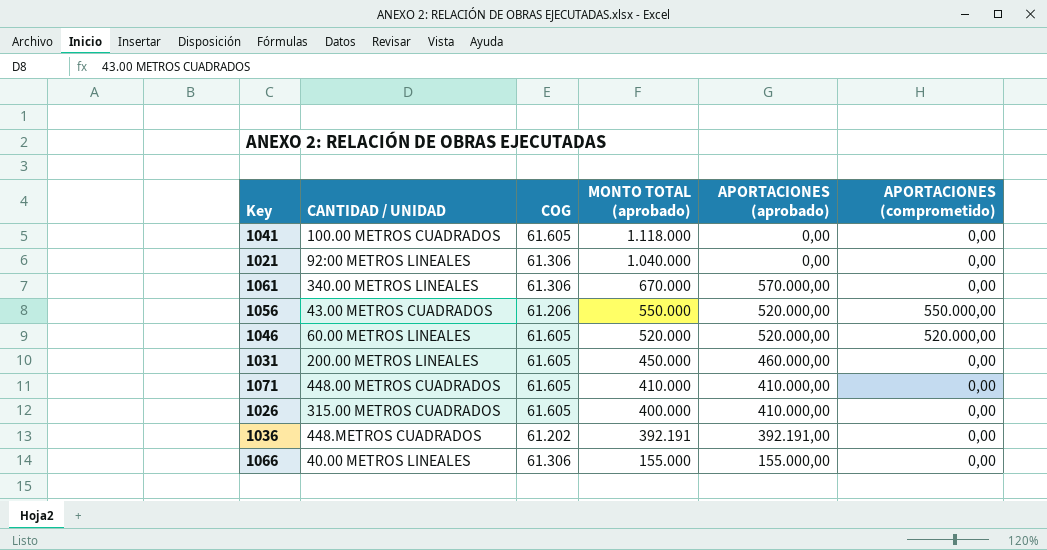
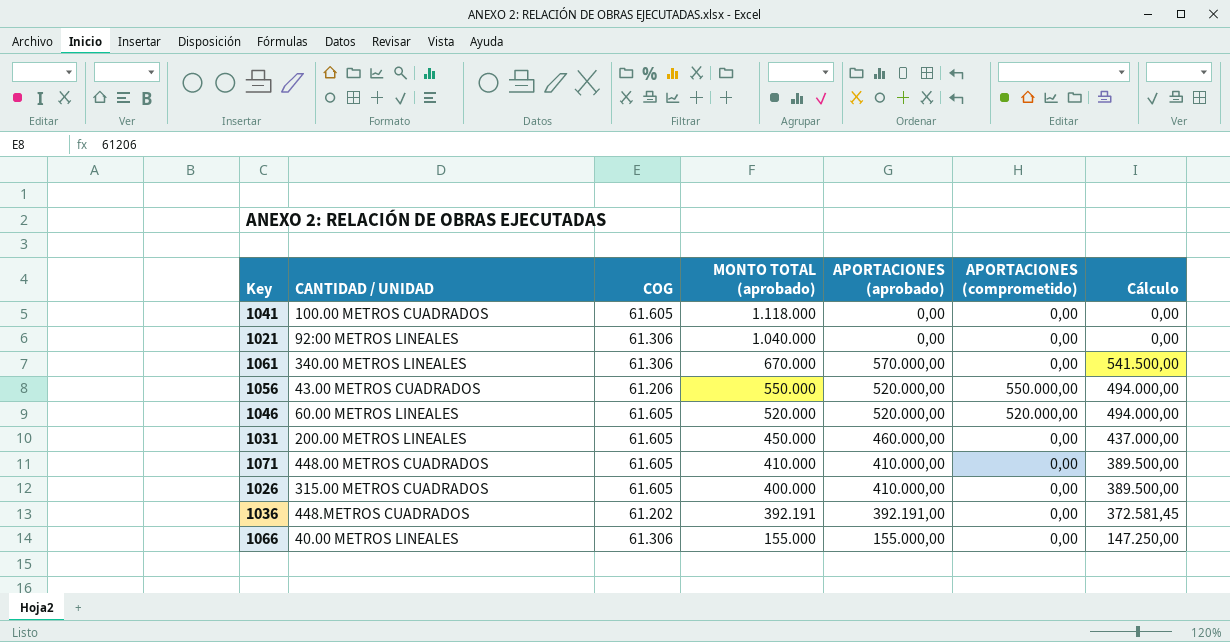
column Cálculo | formula: none -> [APORTACIONES (aprobado)] * 0,95

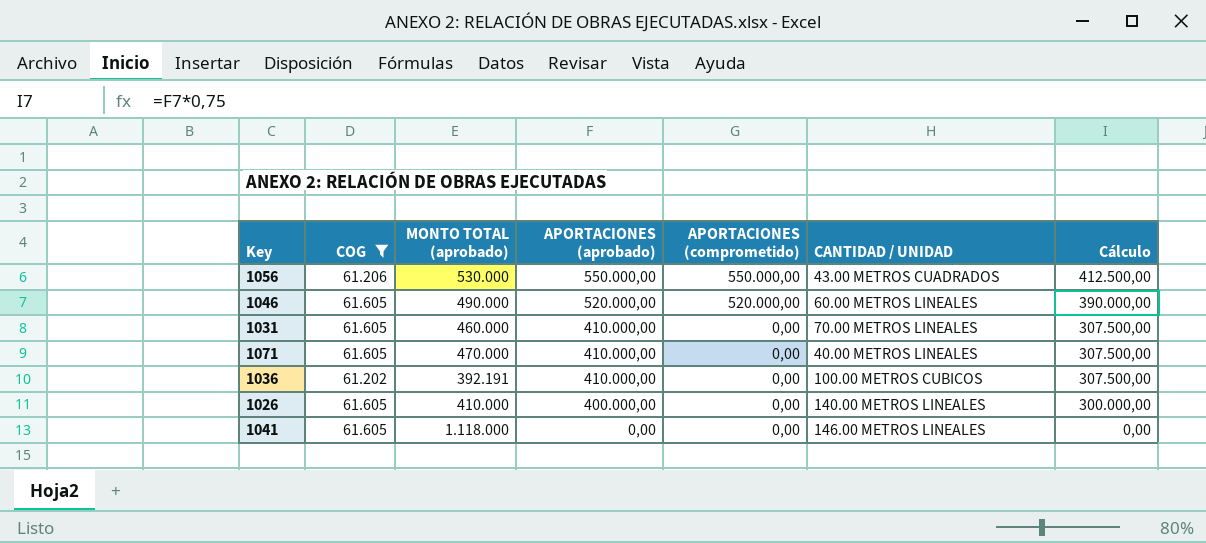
filter: none -> COG != 61.306
row order: MONTO TOTAL (aprobado) descending -> APORTACIONES (aprobado) descending
column CANTIDAD / UNIDAD | position: 2 -> 6
column Cálculo | formula: [APORTACIONES (aprobado)] * 0,95 -> [APORTACIONES (aprobado)] * 0,75
1056 | MONTO TOTAL (aprobado): 550.000 -> 530.000
1056 | APORTACIONES (aprobado): 520.000,00 -> 550.000,00
1046 | MONTO TOTAL (aprobado): 520.000 -> 490.000
1031 | MONTO TOTAL (aprobado): 450.000 -> 460.000
1031 | APORTACIONES (aprobado): 460.000,00 -> 410.000,00
1031 | CANTIDAD / UNIDAD: 200.00 METROS LINEALES -> 70.00 METROS LINEALES
1071 | MONTO TOTAL (aprobado): 410.000 -> 470.000
1071 | CANTIDAD / UNIDAD: 448.00 METROS CUADRADOS -> 40.00 METROS LINEALES
1036 | APORTACIONES (aprobado): 392.191,00 -> 410.000,00
1036 | CANTIDAD / UNIDAD: 448.METROS CUADRADOS -> 100.00 METROS CUBICOS
1026 | MONTO TOTAL (aprobado): 400.000 -> 410.000
1026 | APORTACIONES (aprobado): 410.000,00 -> 400.000,00
1026 | CANTIDAD / UNIDAD: 315.00 METROS CUADRADOS -> 140.00 METROS LINEALES
1041 | CANTIDAD / UNIDAD: 100.00 METROS CUADRADOS -> 146.00 METROS LINEALES

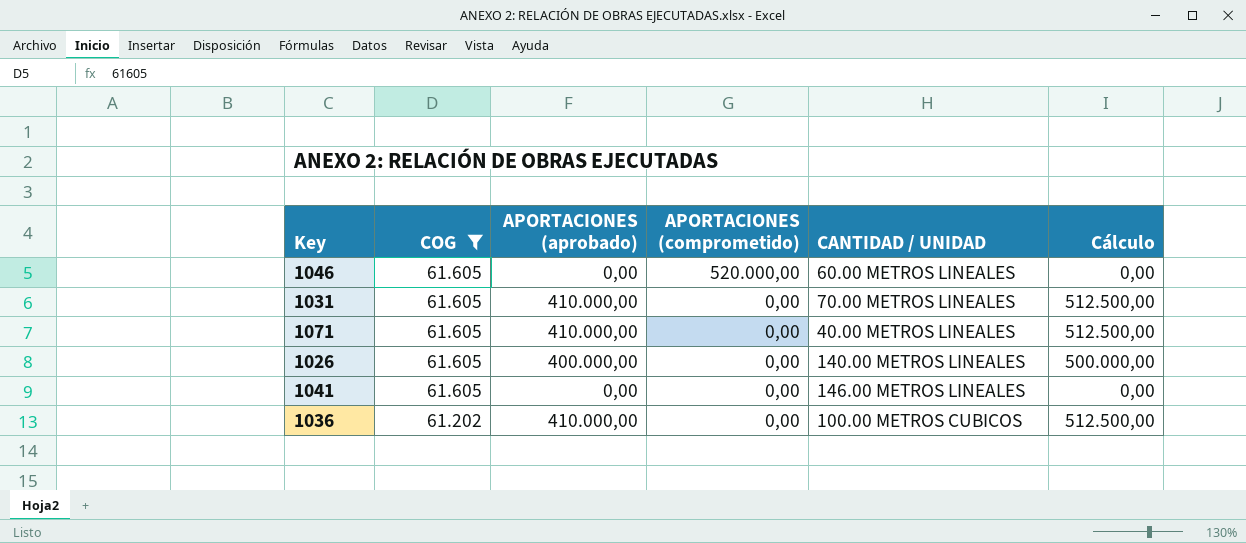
row order: APORTACIONES (aprobado) descending -> COG descending
column MONTO TOTAL (aprobado) | position: 3 -> none
column Cálculo | formula: [APORTACIONES (aprobado)] * 0,75 -> [APORTACIONES (aprobado)] * 1,25
row 1056: 61.206 | 530.000 | 550.000,00 | 550.000,00 | 43.00 METROS CUADRADOS | 412.500,00 -> none
1046 | APORTACIONES (aprobado): 520.000,00 -> 0,00

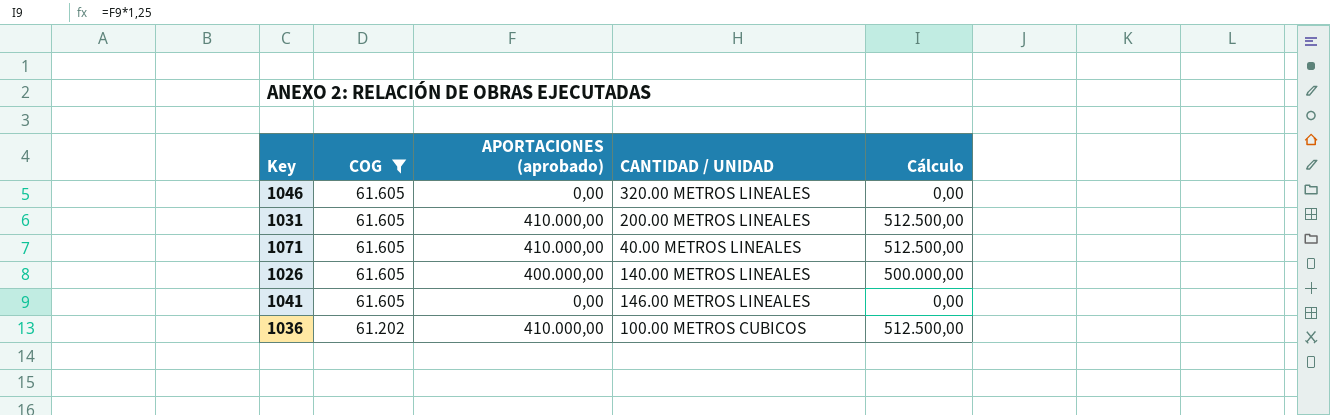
column APORTACIONES (comprometido) | position: 4 -> none
1046 | CANTIDAD / UNIDAD: 60.00 METROS LINEALES -> 320.00 METROS LINEALES
1031 | CANTIDAD / UNIDAD: 70.00 METROS LINEALES -> 200.00 METROS LINEALES

